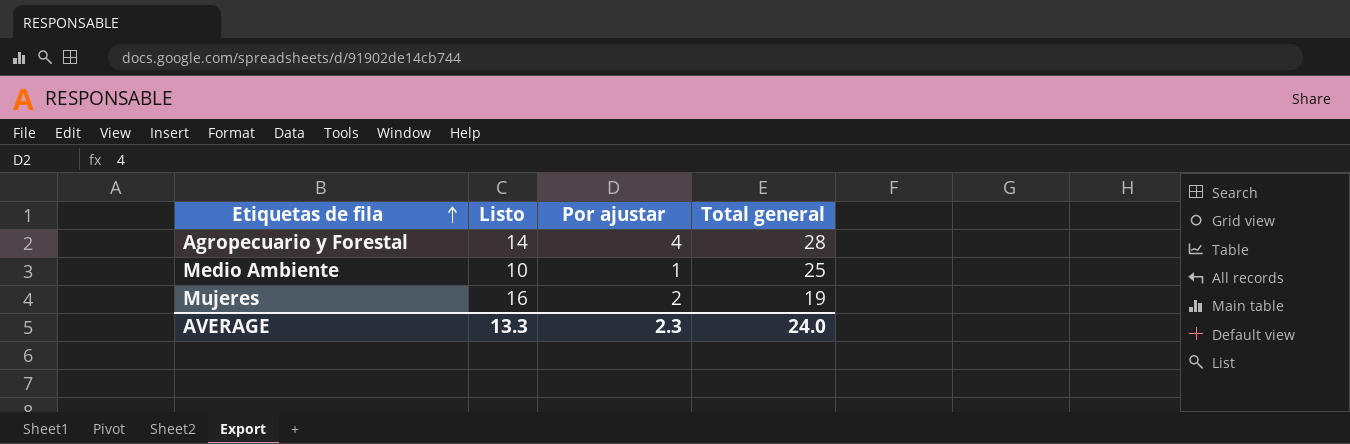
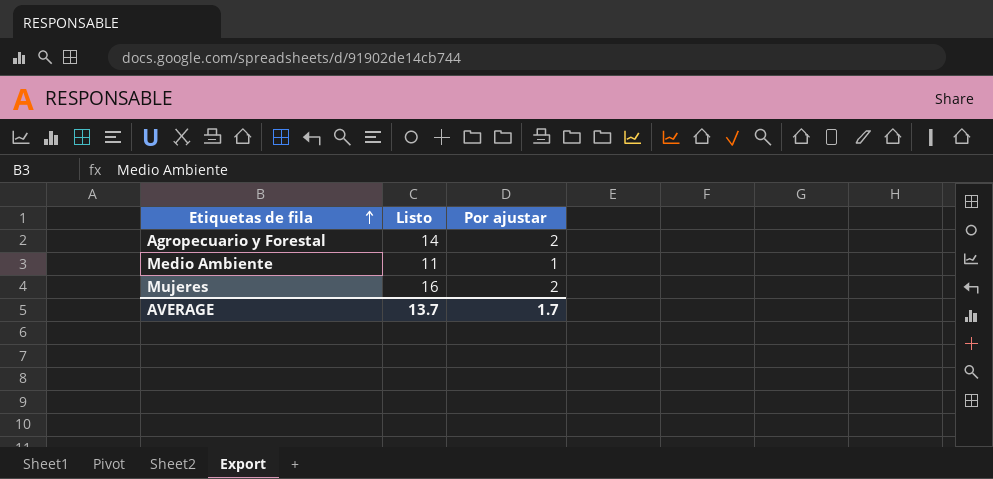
column Total general | position: 4 -> none
Agropecuario y Forestal | Por ajustar: 4 -> 2
Medio Ambiente | Listo: 10 -> 11
AVERAGE | Listo: 13.3 -> 13.7
AVERAGE | Por ajustar: 2.3 -> 1.7

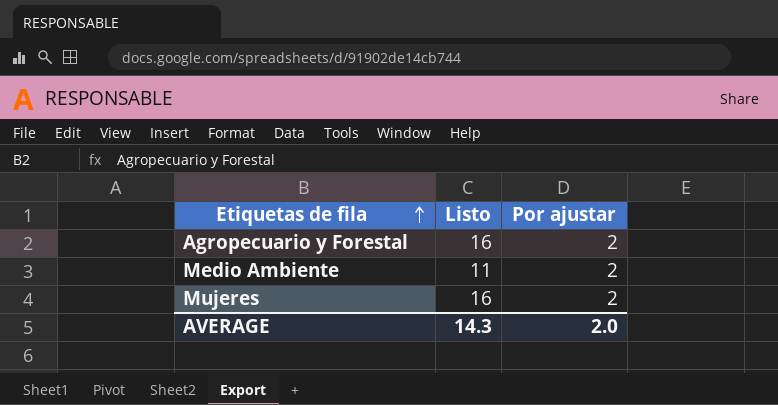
Agropecuario y Forestal | Listo: 14 -> 16
Medio Ambiente | Por ajustar: 1 -> 2
AVERAGE | Listo: 13.7 -> 14.3
AVERAGE | Por ajustar: 1.7 -> 2.0

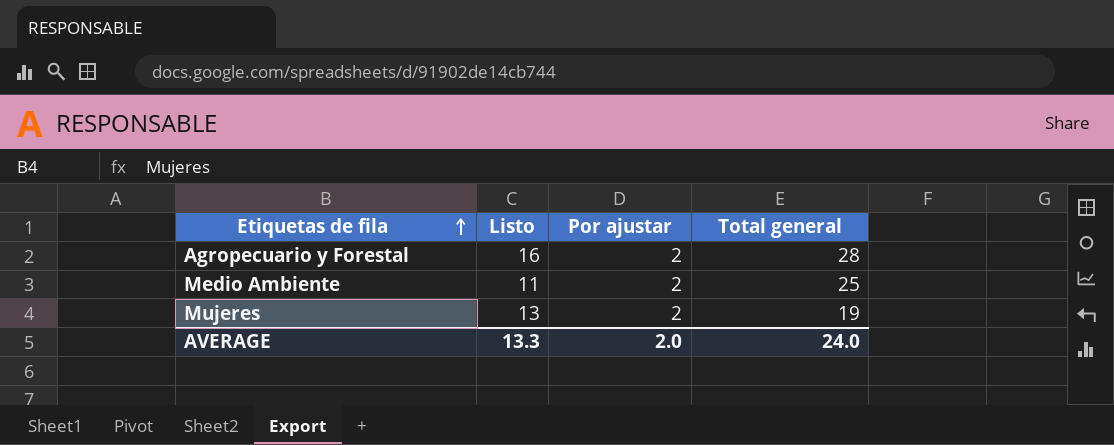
column Total general | position: none -> 4
Mujeres | Listo: 16 -> 13
AVERAGE | Listo: 14.3 -> 13.3

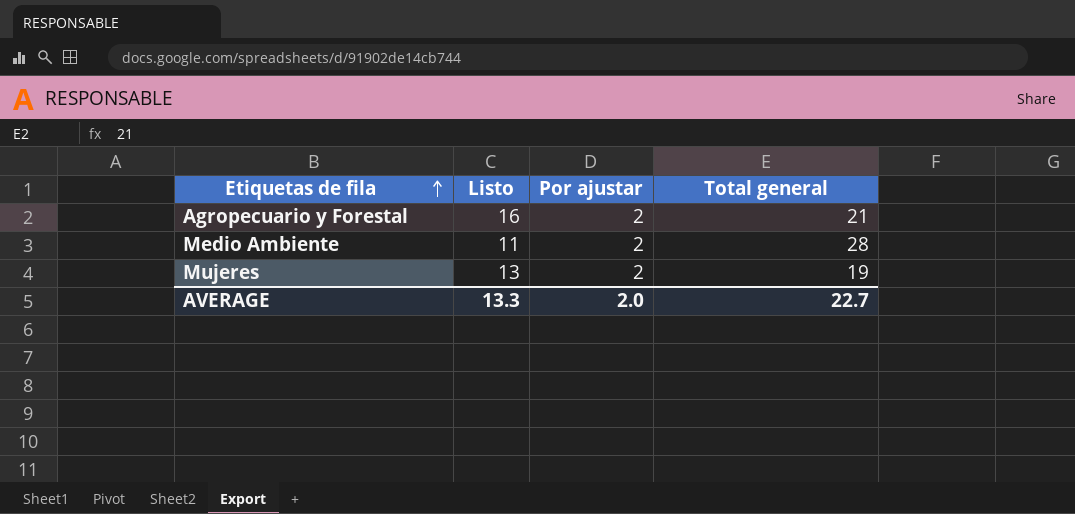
Agropecuario y Forestal | Total general: 28 -> 21
Medio Ambiente | Total general: 25 -> 28
AVERAGE | Total general: 24.0 -> 22.7

